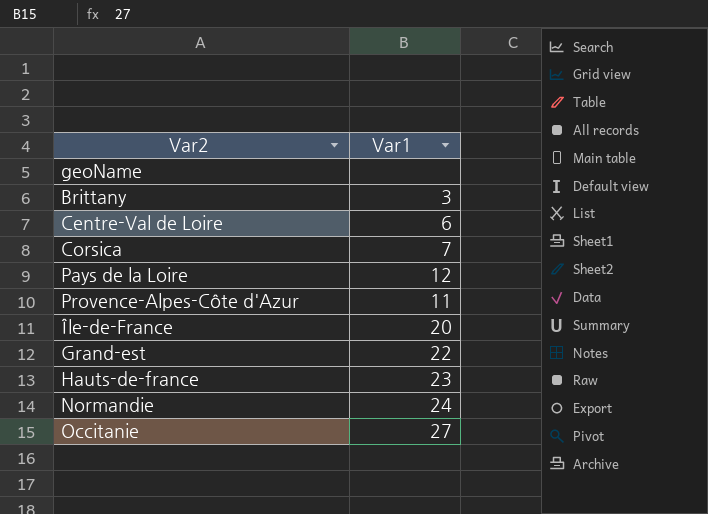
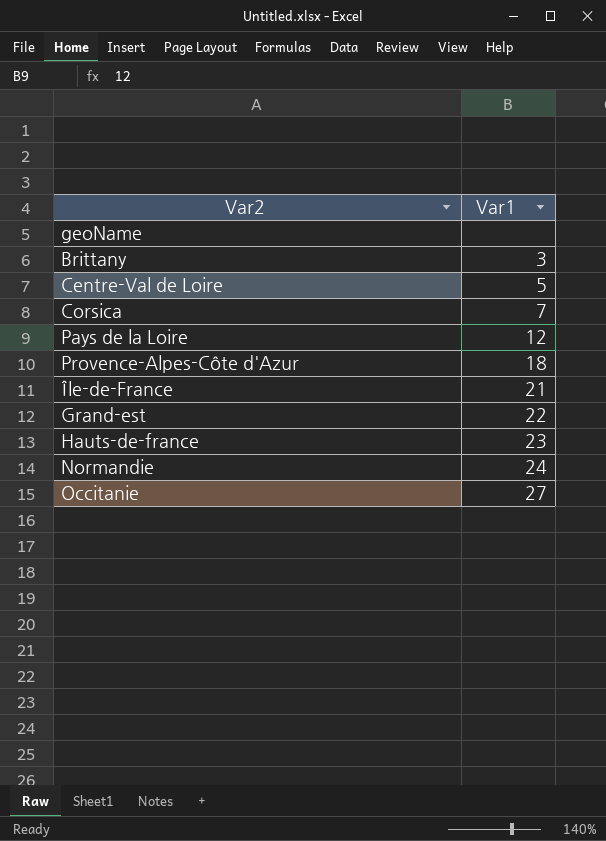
Centre-Val de Loire | Var1: 6 -> 5
Provence-Alpes-Côte d'Azur | Var1: 11 -> 18
Île-de-France | Var1: 20 -> 21

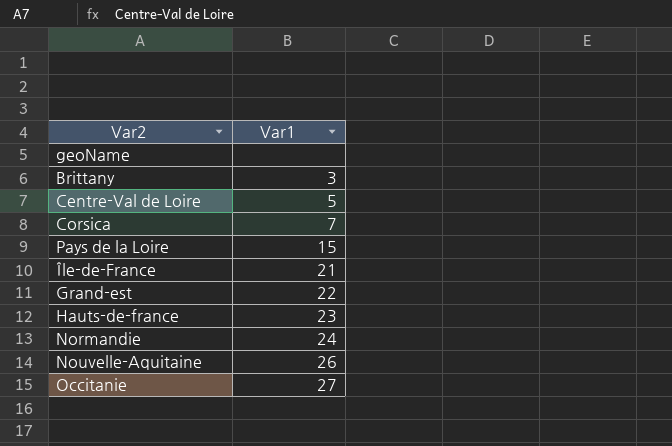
row Provence-Alpes-Côte d'Azur: 18 -> none
Pays de la Loire | Var1: 12 -> 15
row Nouvelle-Aquitaine: none -> 26

